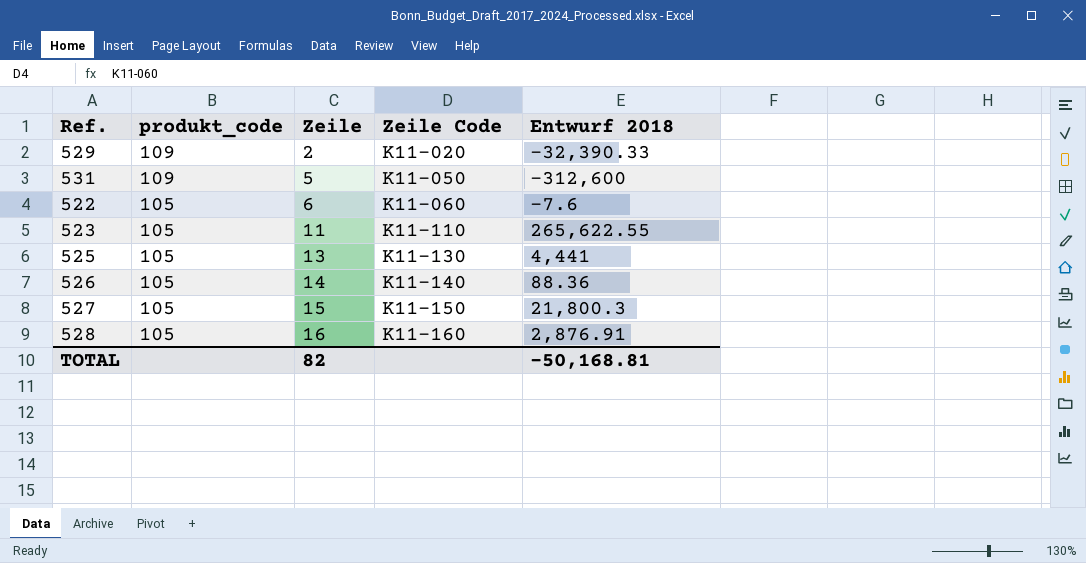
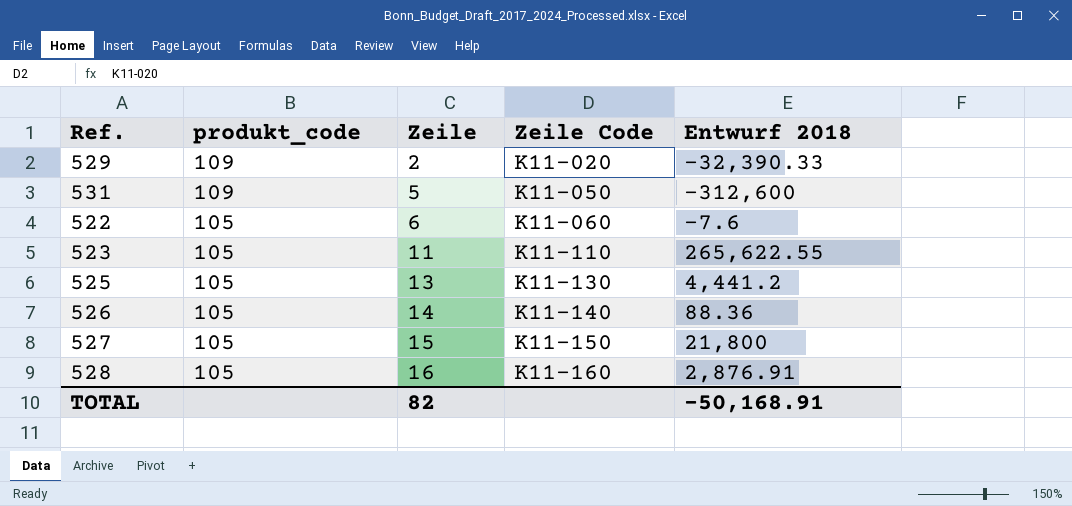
525 | Entwurf 2018: 4,441 -> 4,441.2
527 | Entwurf 2018: 21,800.3 -> 21,800
TOTAL | Entwurf 2018: -50,168.81 -> -50,168.91

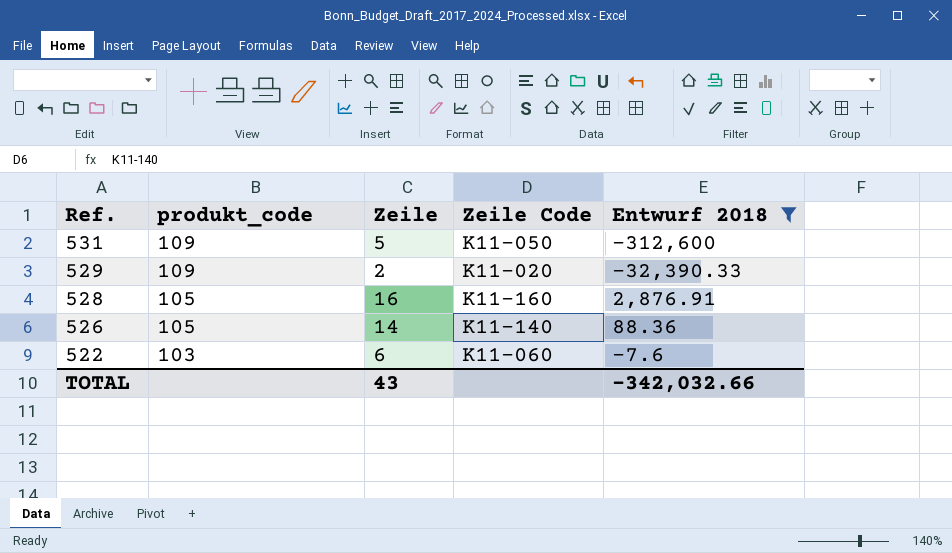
filter: none -> Entwurf 2018 <= 2,876.91
row order: produkt_code descending -> Ref. descending
522 | produkt_code: 105 -> 103
TOTAL | Zeile: 82 -> 43
TOTAL | Entwurf 2018: -50,168.91 -> -342,032.66

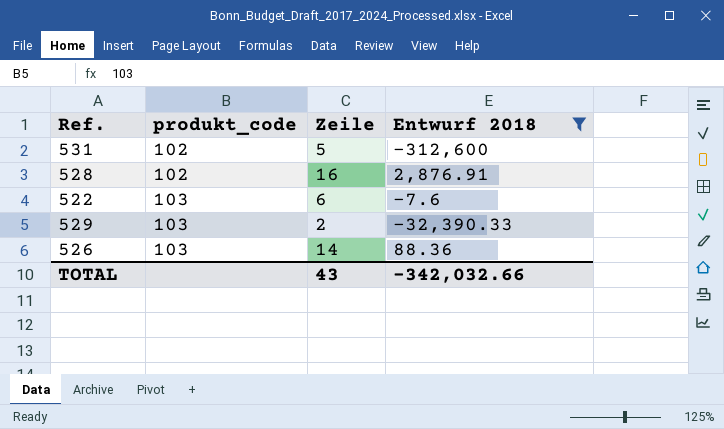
row order: Ref. descending -> produkt_code ascending
column Zeile Code | position: 4 -> none
531 | produkt_code: 109 -> 102
528 | produkt_code: 105 -> 102
529 | produkt_code: 109 -> 103
526 | produkt_code: 105 -> 103

